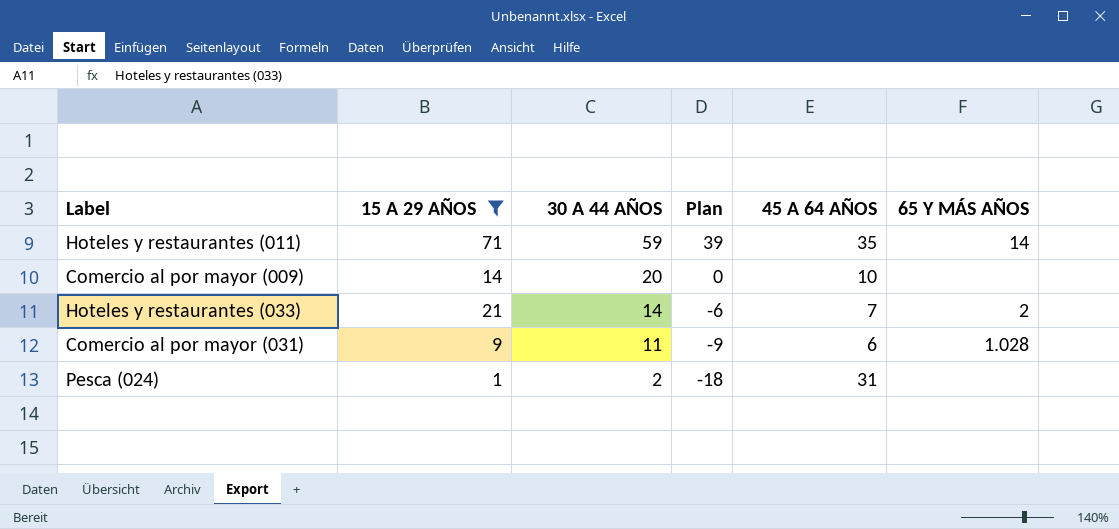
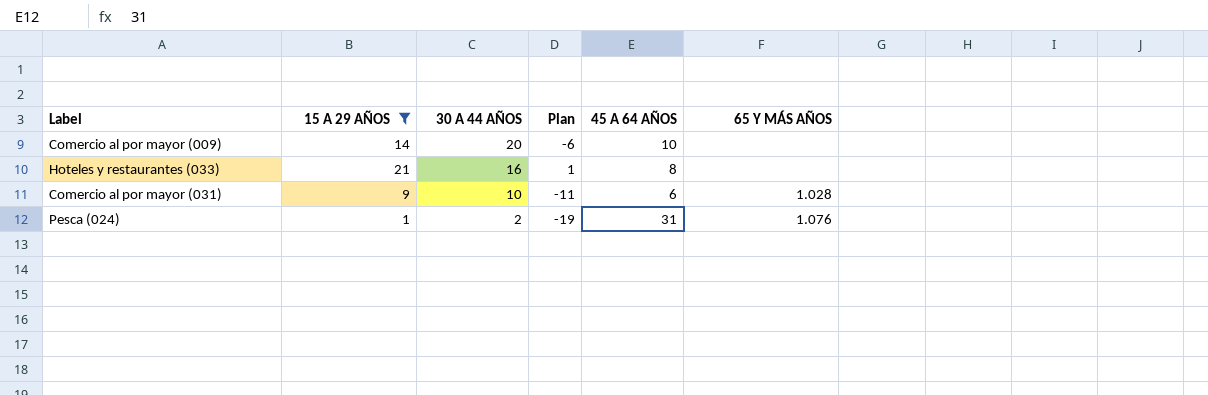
column Plan | formula: [30 A 44 AÑOS] - 20 -> [15 A 29 AÑOS] - 20
row Hoteles y restaurantes (011): 71 | 59 | 39 | 35 | 14 -> none
Hoteles y restaurantes (033) | 30 A 44 AÑOS: 14 -> 16
Hoteles y restaurantes (033) | 45 A 64 AÑOS: 7 -> 8
Hoteles y restaurantes (033) | 65 Y MÁS AÑOS: 2 -> none
Comercio al por mayor (031) | 30 A 44 AÑOS: 11 -> 10
Pesca (024) | 65 Y MÁS AÑOS: none -> 1.076

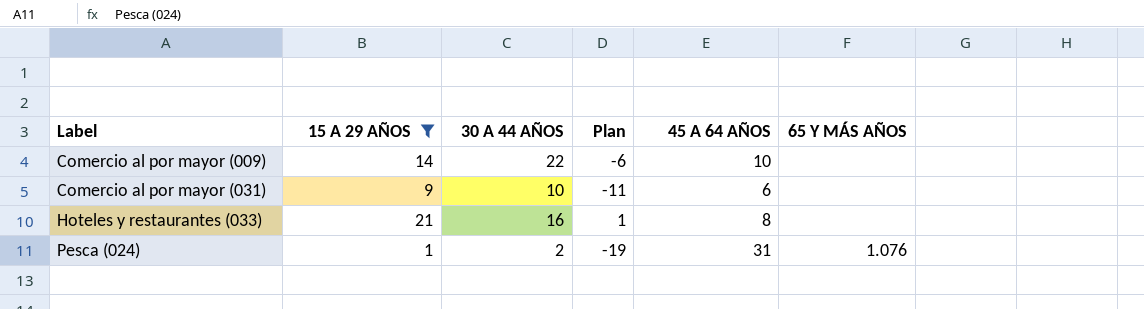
row order: 30 A 44 AÑOS descending -> Label ascending
Comercio al por mayor (009) | 30 A 44 AÑOS: 20 -> 22
Comercio al por mayor (031) | 65 Y MÁS AÑOS: 1.028 -> none

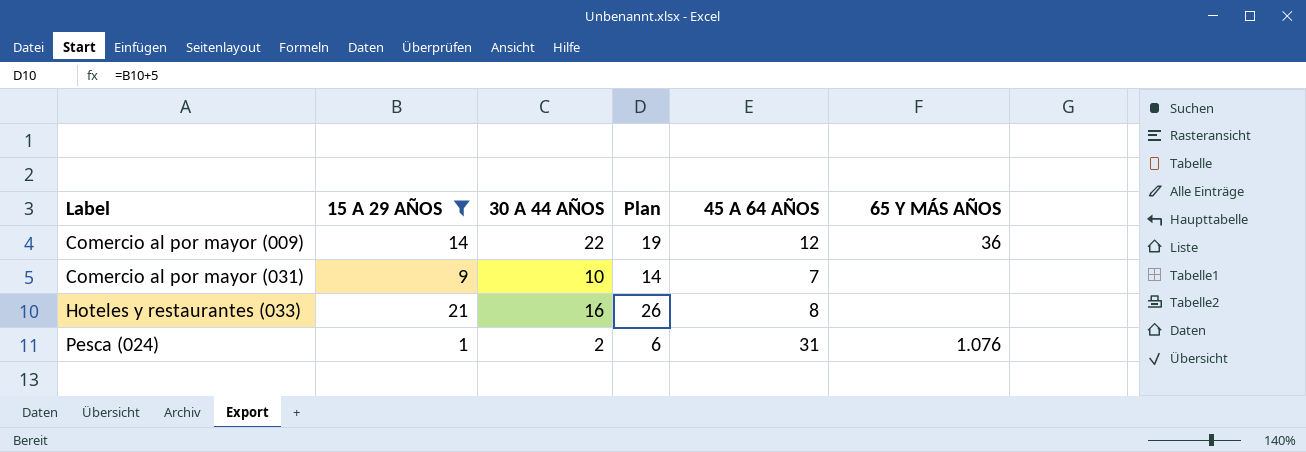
column Plan | formula: [15 A 29 AÑOS] - 20 -> [15 A 29 AÑOS] + 5
Comercio al por mayor (009) | 45 A 64 AÑOS: 10 -> 12
Comercio al por mayor (009) | 65 Y MÁS AÑOS: none -> 36
Comercio al por mayor (031) | 45 A 64 AÑOS: 6 -> 7

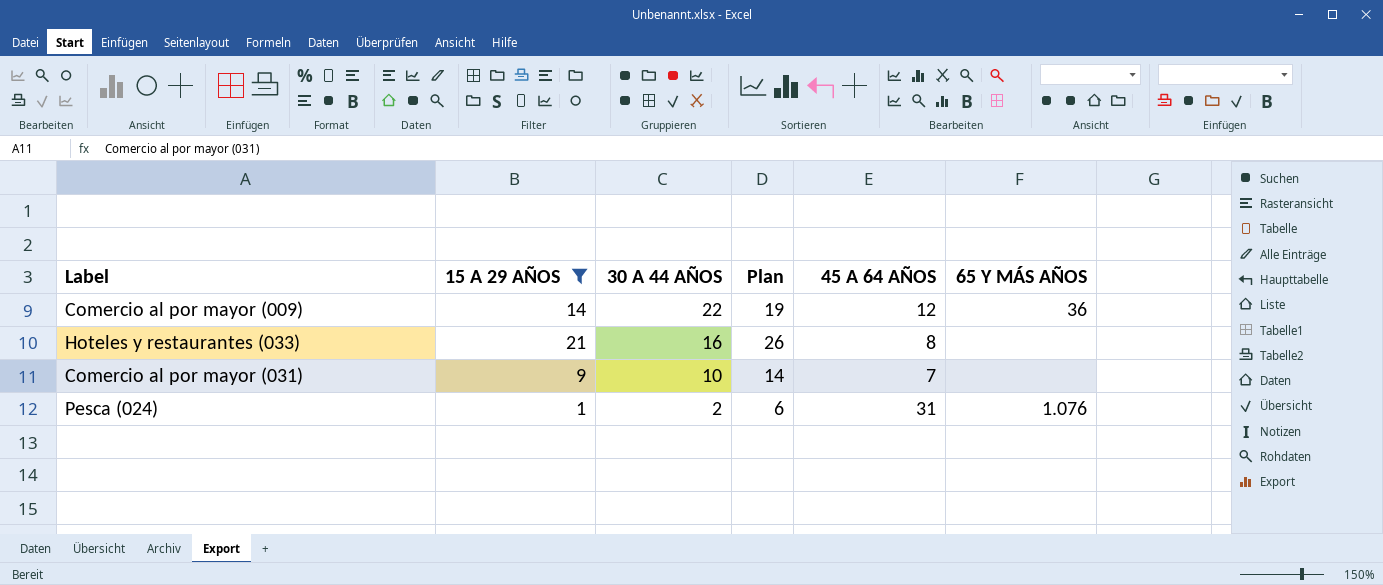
row order: Label ascending -> 30 A 44 AÑOS descending

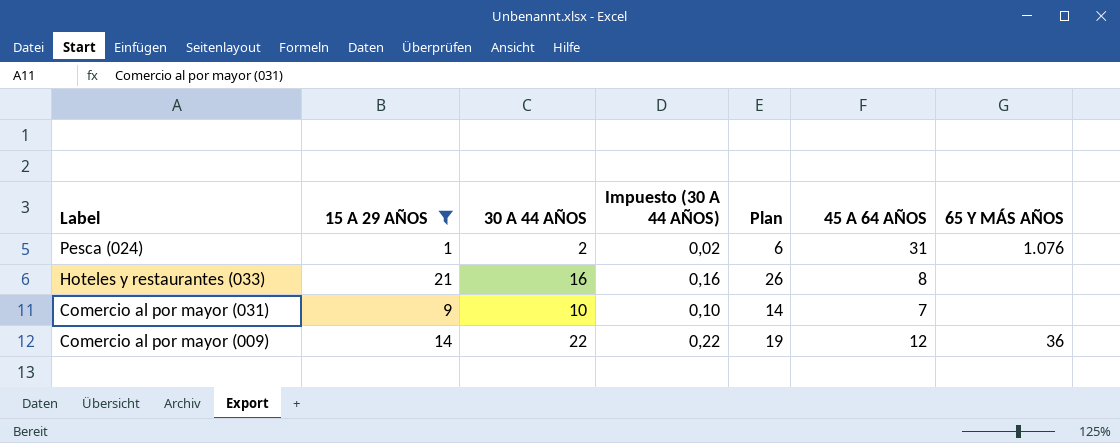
row order: 30 A 44 AÑOS descending -> Label descending
column Impuesto (30 A 44 AÑOS) | formula: none -> [30 A 44 AÑOS] * 0,01

